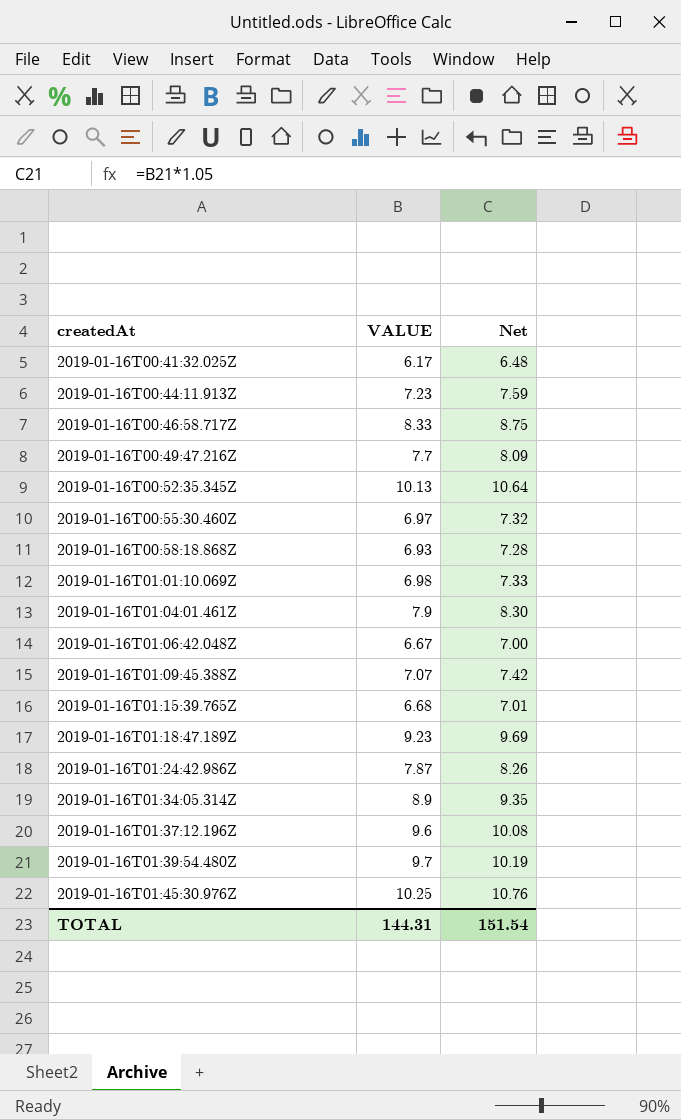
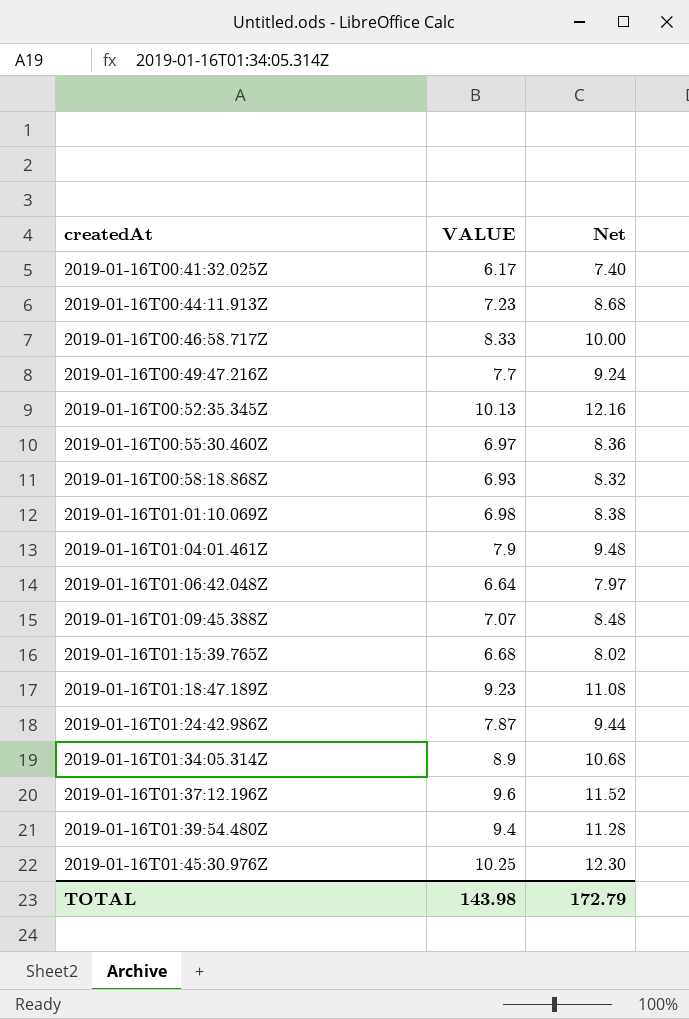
column Net | formula: [VALUE] * 1.05 -> [VALUE] * 1.2
2019-01-16T01:06:42.048Z | VALUE: 6.67 -> 6.64
2019-01-16T01:39:54.480Z | VALUE: 9.7 -> 9.4
TOTAL | VALUE: 144.31 -> 143.98
TOTAL | Net: 151.54 -> 172.79

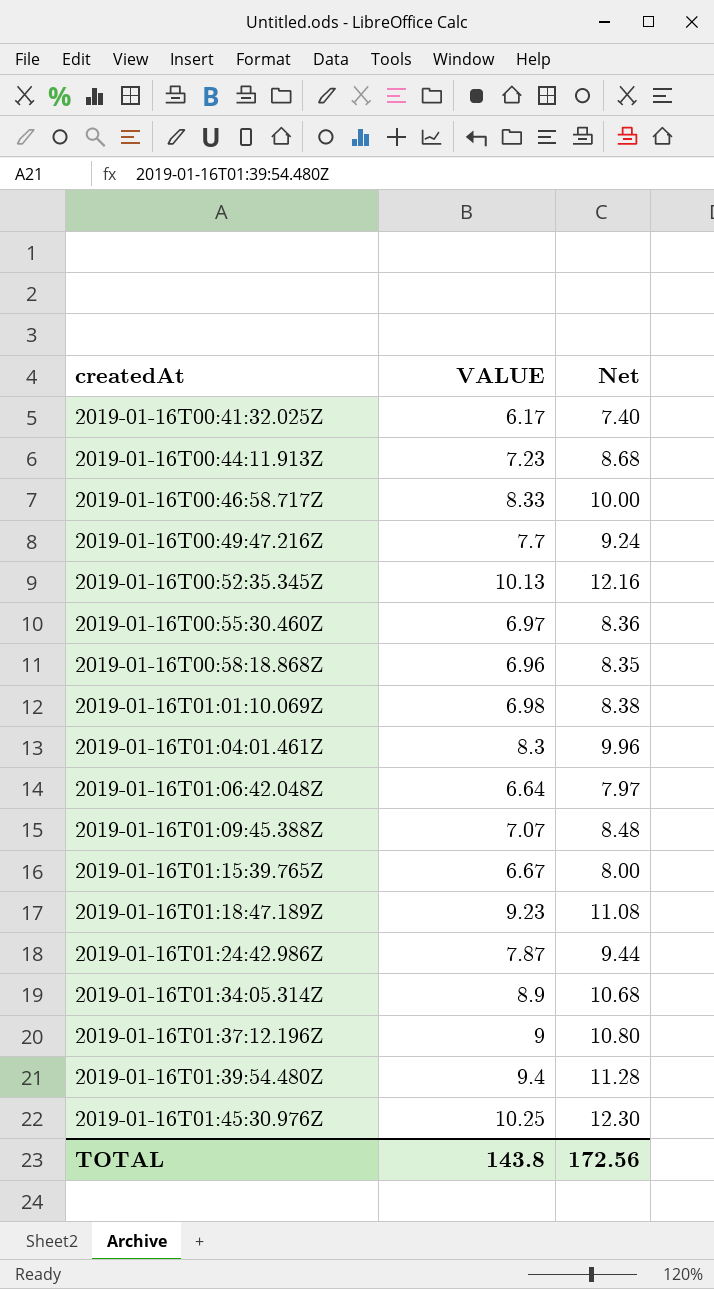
2019-01-16T00:58:18.868Z | VALUE: 6.93 -> 6.96
2019-01-16T00:58:18.868Z | Net: 8.32 -> 8.35
2019-01-16T01:04:01.461Z | VALUE: 7.9 -> 8.3
2019-01-16T01:04:01.461Z | Net: 9.48 -> 9.96
2019-01-16T01:15:39.765Z | VALUE: 6.68 -> 6.67
2019-01-16T01:15:39.765Z | Net: 8.02 -> 8.00
2019-01-16T01:37:12.196Z | VALUE: 9.6 -> 9
2019-01-16T01:37:12.196Z | Net: 11.52 -> 10.80
TOTAL | VALUE: 143.98 -> 143.8
TOTAL | Net: 172.79 -> 172.56

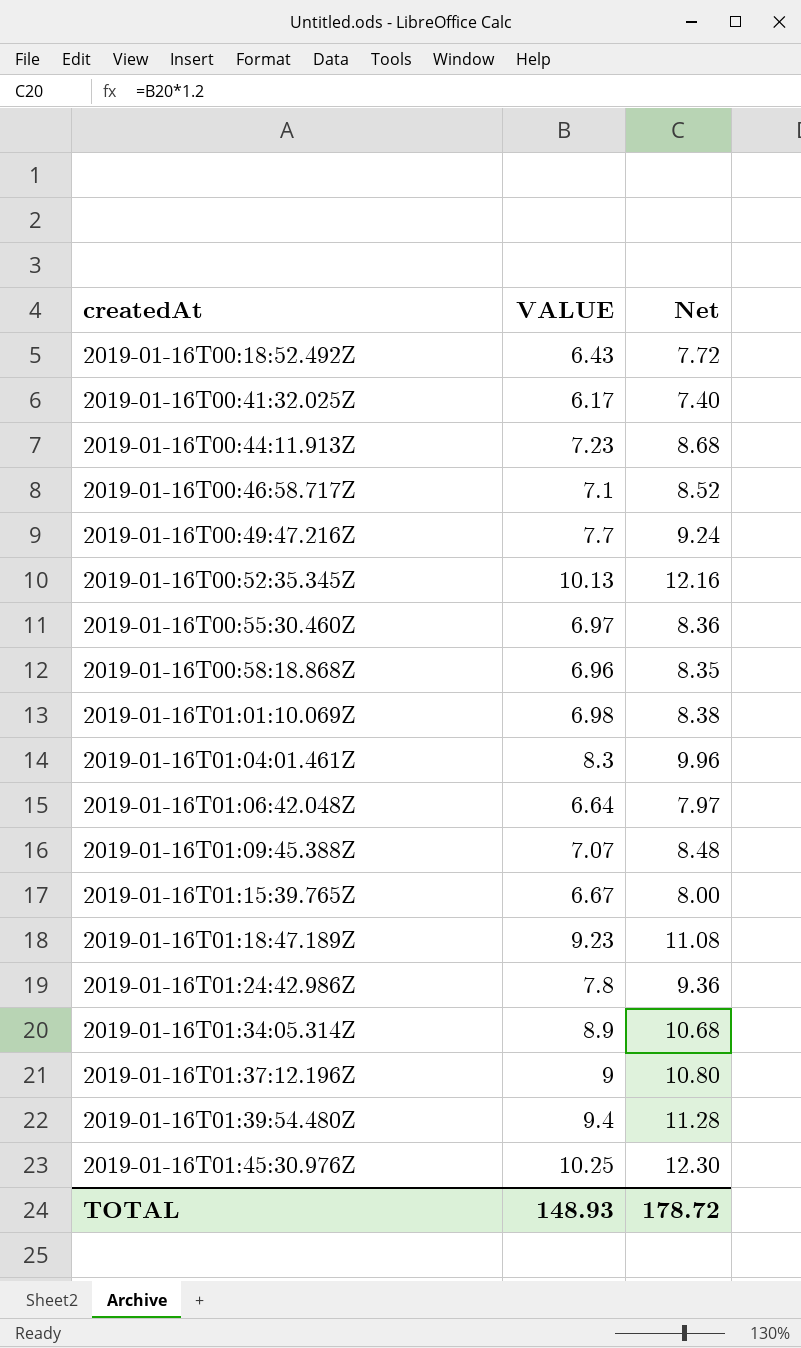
row 2019-01-16T00:18:52.492Z: none -> 6.43 | 7.72
2019-01-16T00:46:58.717Z | VALUE: 8.33 -> 7.1
2019-01-16T00:46:58.717Z | Net: 10.00 -> 8.52
2019-01-16T01:24:42.986Z | VALUE: 7.87 -> 7.8
2019-01-16T01:24:42.986Z | Net: 9.44 -> 9.36
TOTAL | VALUE: 143.8 -> 148.93
TOTAL | Net: 172.56 -> 178.72

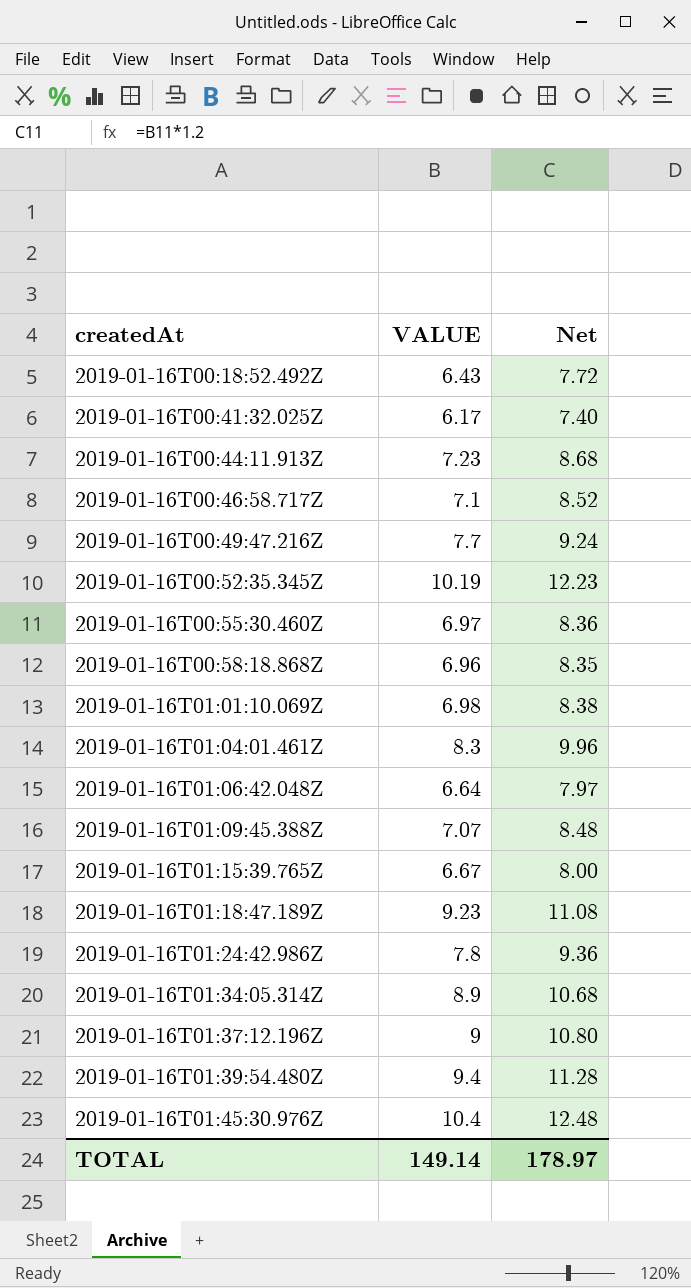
2019-01-16T00:52:35.345Z | VALUE: 10.13 -> 10.19
2019-01-16T00:52:35.345Z | Net: 12.16 -> 12.23
2019-01-16T01:45:30.976Z | VALUE: 10.25 -> 10.4
2019-01-16T01:45:30.976Z | Net: 12.30 -> 12.48
TOTAL | VALUE: 148.93 -> 149.14
TOTAL | Net: 178.72 -> 178.97

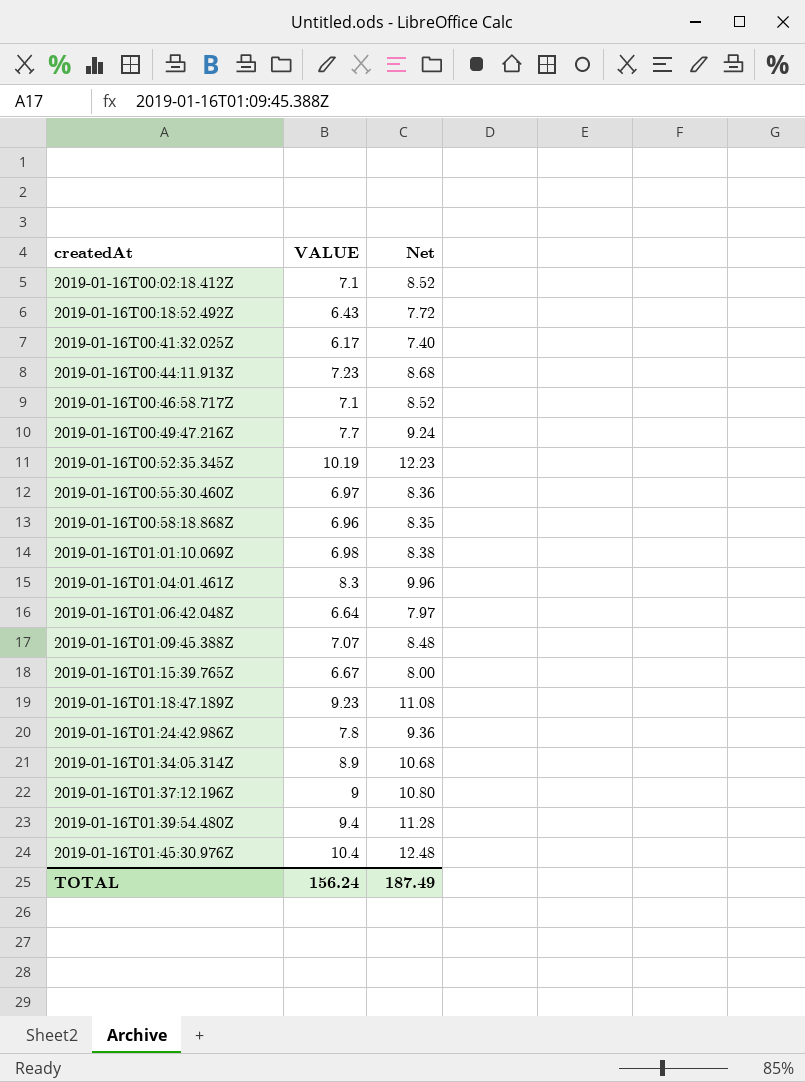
row 2019-01-16T00:02:18.412Z: none -> 7.1 | 8.52
TOTAL | VALUE: 149.14 -> 156.24
TOTAL | Net: 178.97 -> 187.49

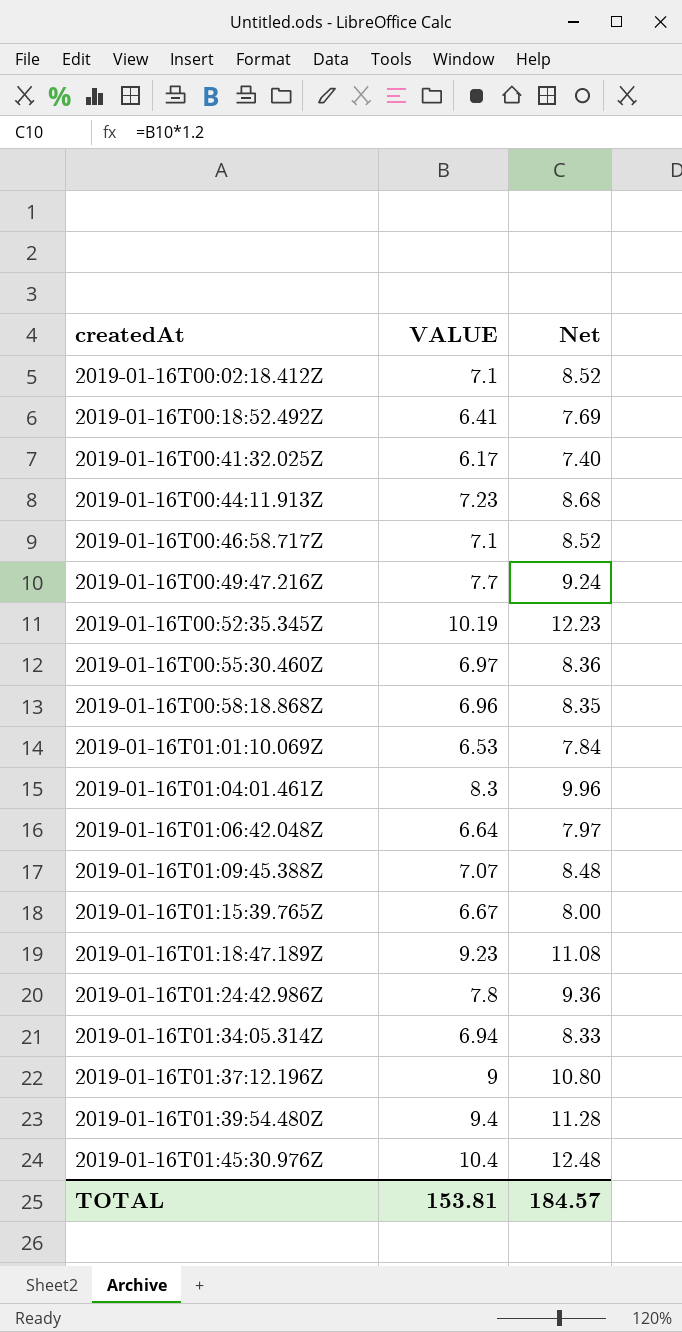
2019-01-16T00:18:52.492Z | VALUE: 6.43 -> 6.41
2019-01-16T00:18:52.492Z | Net: 7.72 -> 7.69
2019-01-16T01:01:10.069Z | VALUE: 6.98 -> 6.53
2019-01-16T01:01:10.069Z | Net: 8.38 -> 7.84
2019-01-16T01:34:05.314Z | VALUE: 8.9 -> 6.94
2019-01-16T01:34:05.314Z | Net: 10.68 -> 8.33
TOTAL | VALUE: 156.24 -> 153.81
TOTAL | Net: 187.49 -> 184.57

